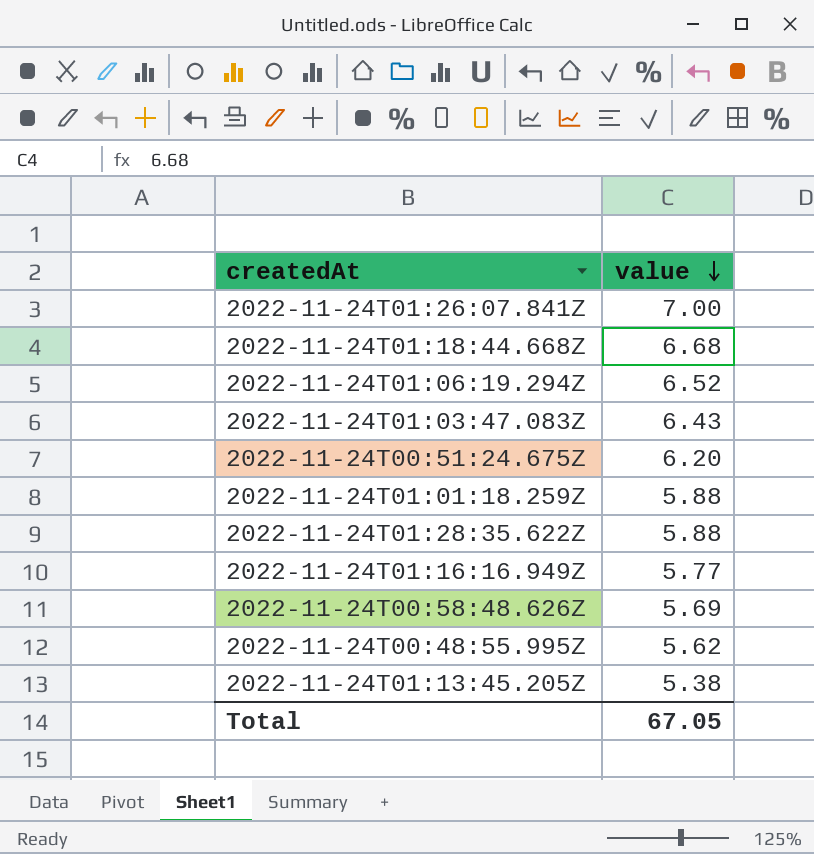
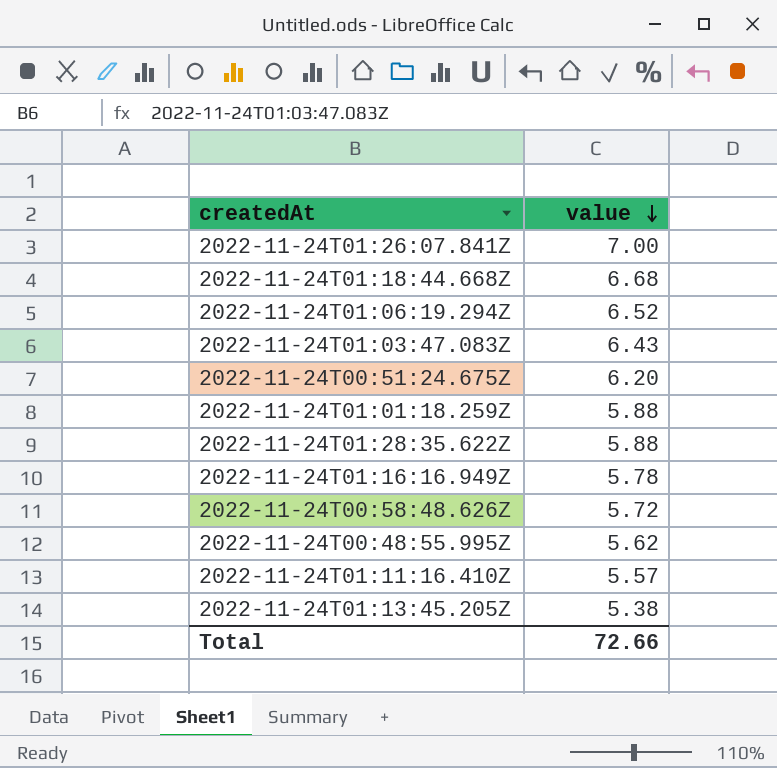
2022-11-24T01:16:16.949Z | value: 5.77 -> 5.78
2022-11-24T00:58:48.626Z | value: 5.69 -> 5.72
row 2022-11-24T01:11:16.410Z: none -> 5.57
Total | value: 67.05 -> 72.66

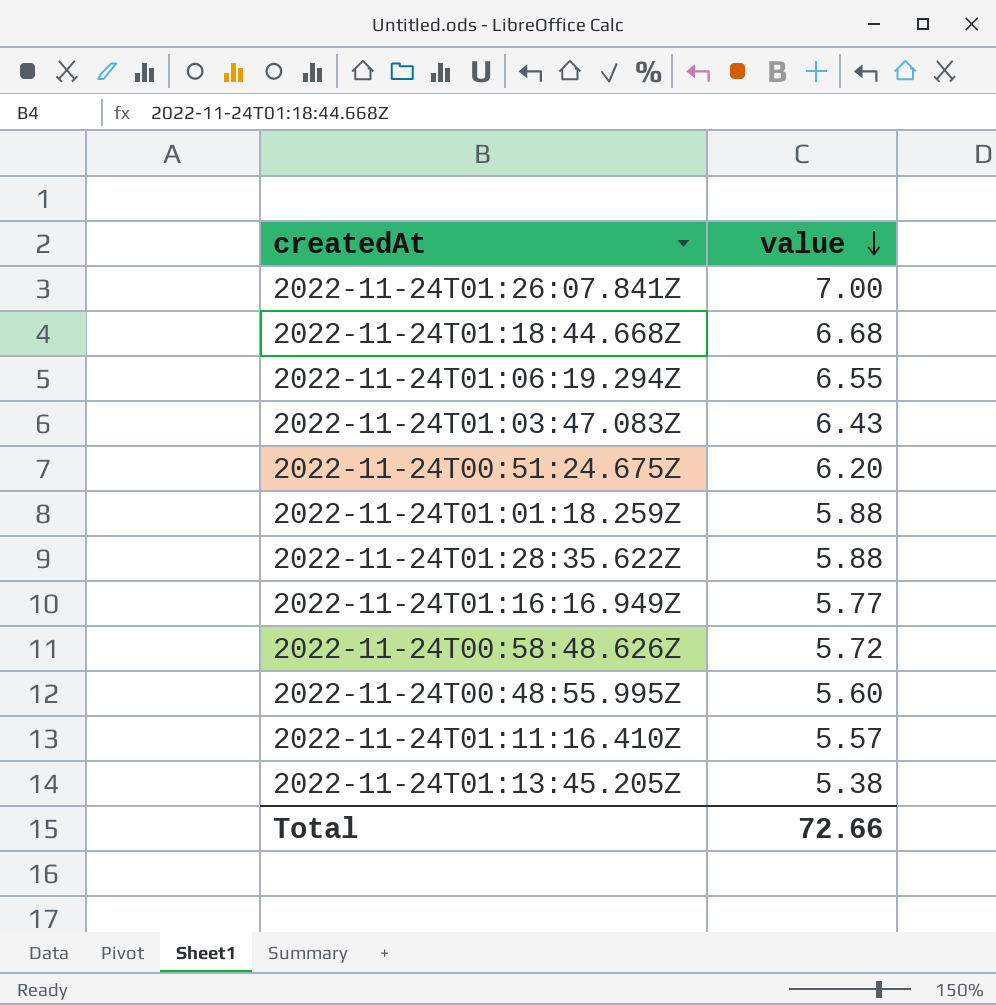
2022-11-24T01:06:19.294Z | value: 6.52 -> 6.55
2022-11-24T01:16:16.949Z | value: 5.78 -> 5.77
2022-11-24T00:48:55.995Z | value: 5.62 -> 5.60

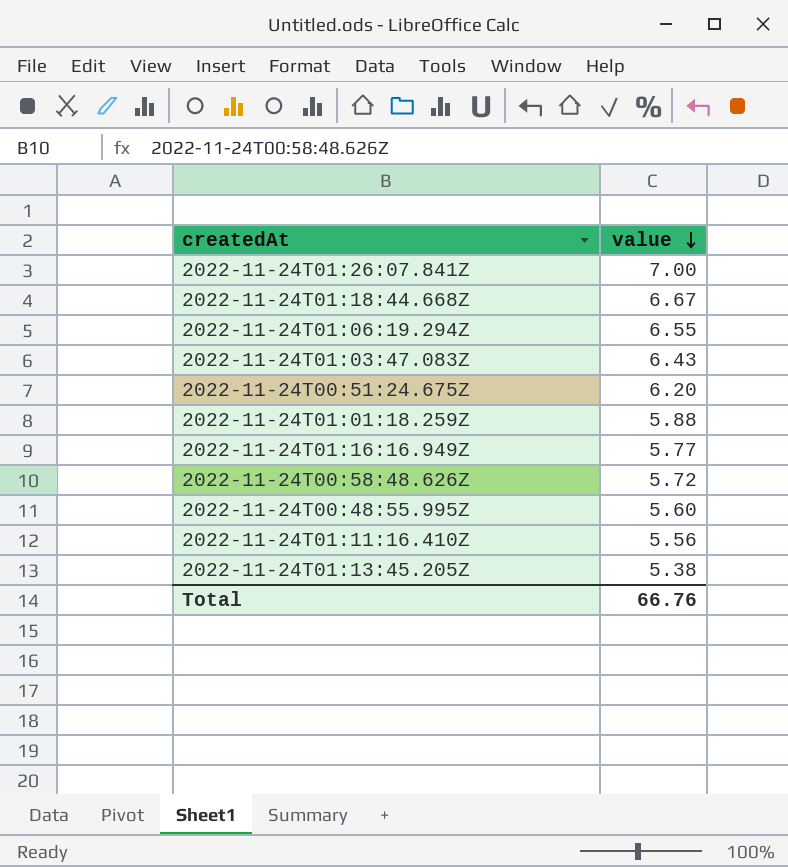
row 2022-11-24T01:28:35.622Z: 5.88 -> none
2022-11-24T01:18:44.668Z | value: 6.68 -> 6.67
2022-11-24T01:11:16.410Z | value: 5.57 -> 5.56
Total | value: 72.66 -> 66.76

